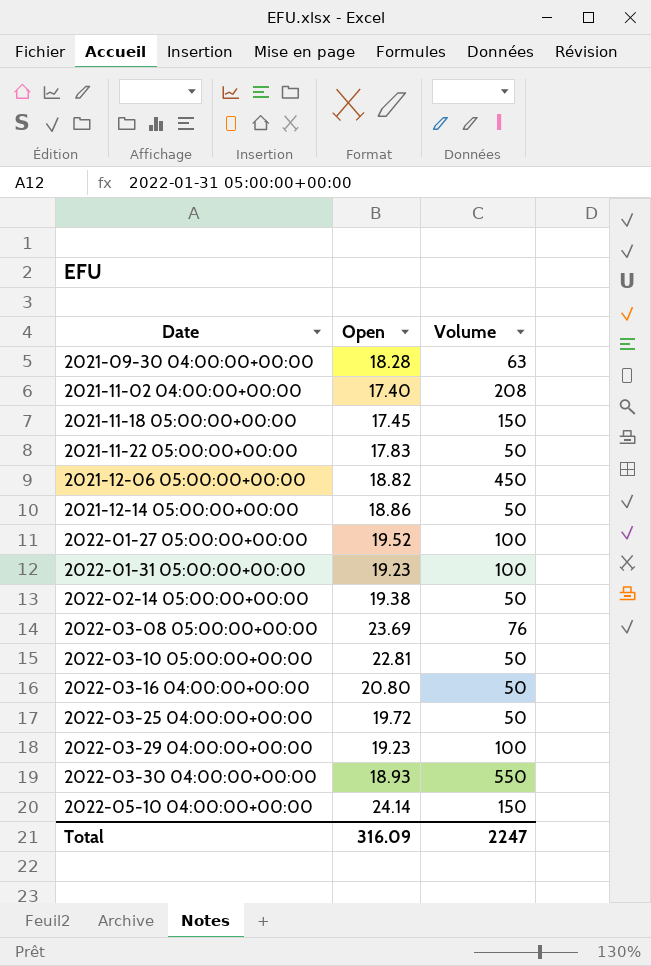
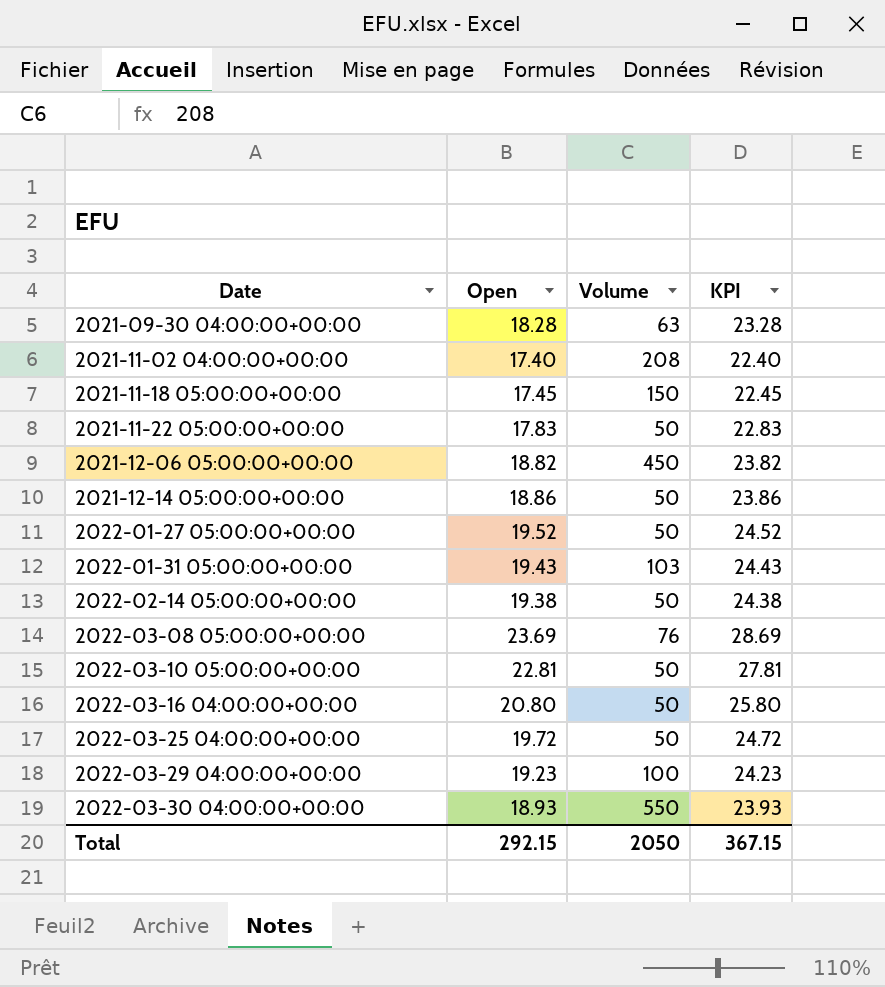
column KPI | formula: none -> [Open] + 5
row 2022-05-10 04:00:00+00:00: 24.14 | 150 -> none
2022-01-27 05:00:00+00:00 | Volume: 100 -> 50
2022-01-31 05:00:00+00:00 | Open: 19.23 -> 19.43
2022-01-31 05:00:00+00:00 | Volume: 100 -> 103
Total | Open: 316.09 -> 292.15
Total | Volume: 2247 -> 2050

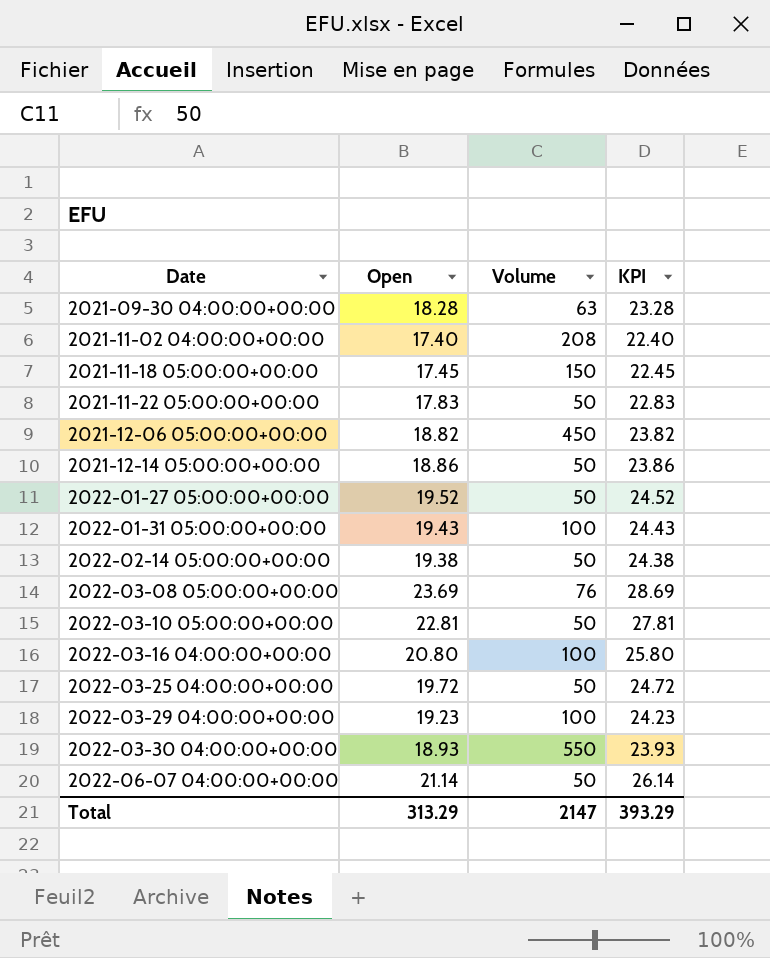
2022-01-31 05:00:00+00:00 | Volume: 103 -> 100
2022-03-16 04:00:00+00:00 | Volume: 50 -> 100
row 2022-06-07 04:00:00+00:00: none -> 21.14 | 50 | 26.14
Total | Open: 292.15 -> 313.29
Total | Volume: 2050 -> 2147
Total | KPI: 367.15 -> 393.29

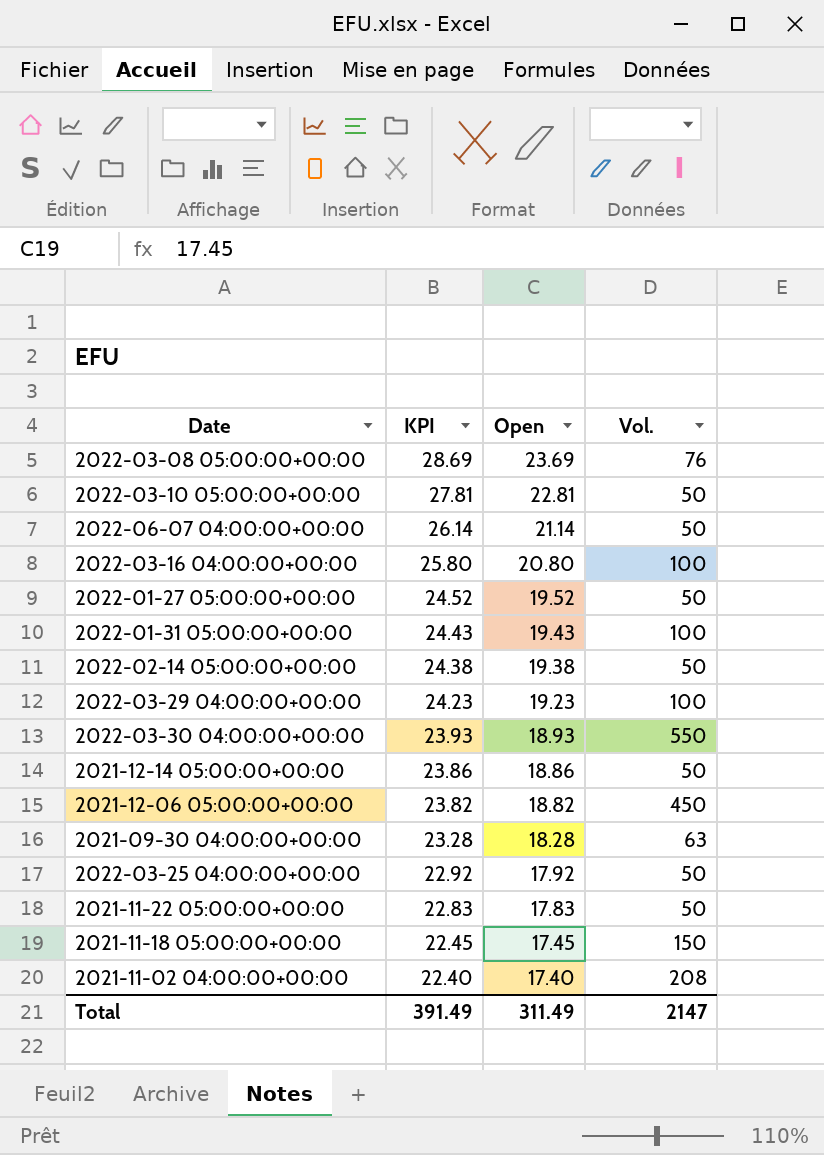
row order: Date ascending -> KPI descending
column KPI | position: 4 -> 2
column name: Volume -> Vol.
2022-03-25 04:00:00+00:00 | KPI: 24.72 -> 22.92
2022-03-25 04:00:00+00:00 | Open: 19.72 -> 17.92
Total | KPI: 393.29 -> 391.49
Total | Open: 313.29 -> 311.49

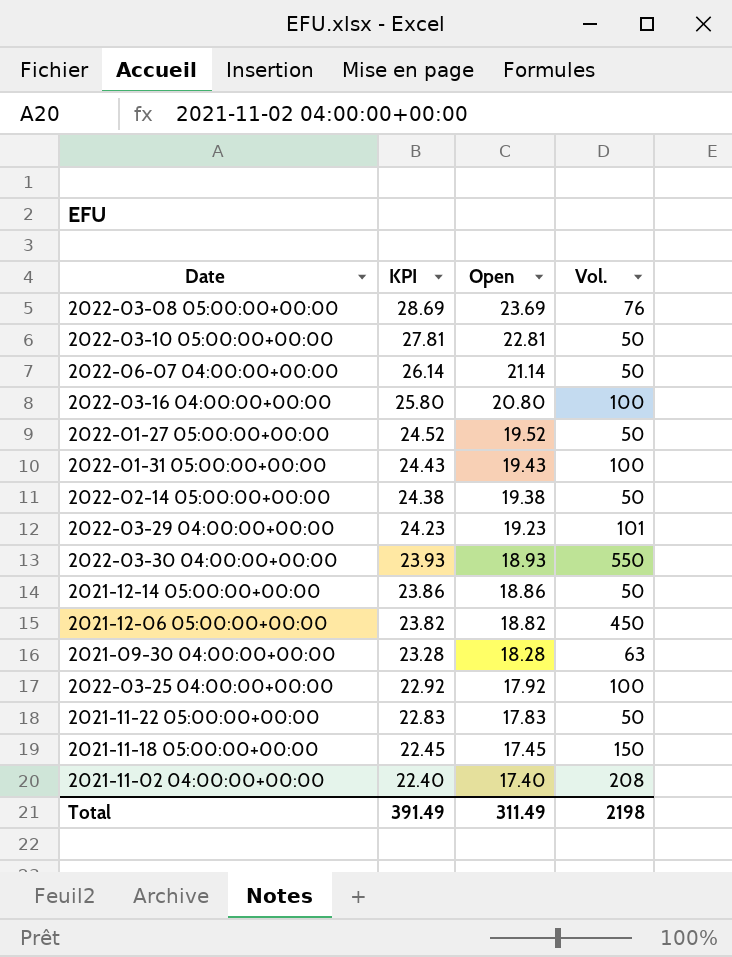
2022-03-29 04:00:00+00:00 | Vol.: 100 -> 101
2022-03-25 04:00:00+00:00 | Vol.: 50 -> 100
Total | Vol.: 2147 -> 2198

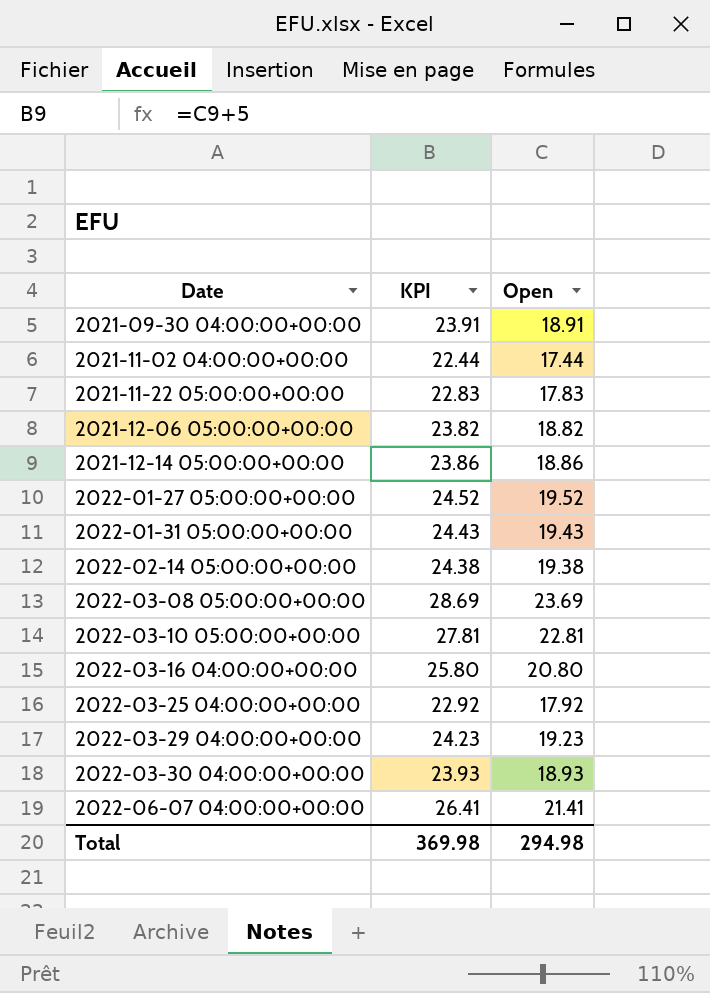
row order: KPI descending -> Date ascending
column Vol. | position: 4 -> none
row 2021-11-18 05:00:00+00:00: 22.45 | 17.45 | 150 -> none
2021-09-30 04:00:00+00:00 | KPI: 23.28 -> 23.91
2021-09-30 04:00:00+00:00 | Open: 18.28 -> 18.91
2021-11-02 04:00:00+00:00 | KPI: 22.40 -> 22.44
2021-11-02 04:00:00+00:00 | Open: 17.40 -> 17.44
2022-06-07 04:00:00+00:00 | KPI: 26.14 -> 26.41
2022-06-07 04:00:00+00:00 | Open: 21.14 -> 21.41
Total | KPI: 391.49 -> 369.98
Total | Open: 311.49 -> 294.98

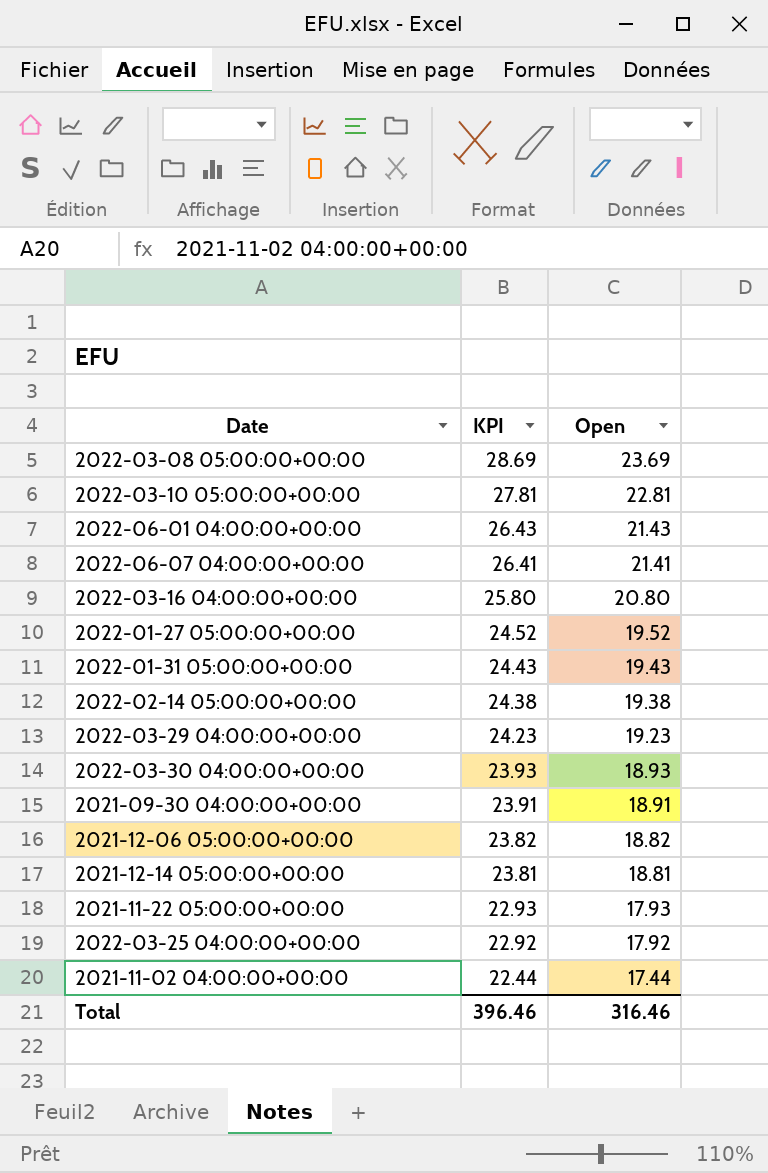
row order: Date ascending -> KPI descending
row 2022-06-01 04:00:00+00:00: none -> 26.43 | 21.43
2021-12-14 05:00:00+00:00 | KPI: 23.86 -> 23.81
2021-12-14 05:00:00+00:00 | Open: 18.86 -> 18.81
2021-11-22 05:00:00+00:00 | KPI: 22.83 -> 22.93
2021-11-22 05:00:00+00:00 | Open: 17.83 -> 17.93
Total | KPI: 369.98 -> 396.46
Total | Open: 294.98 -> 316.46

